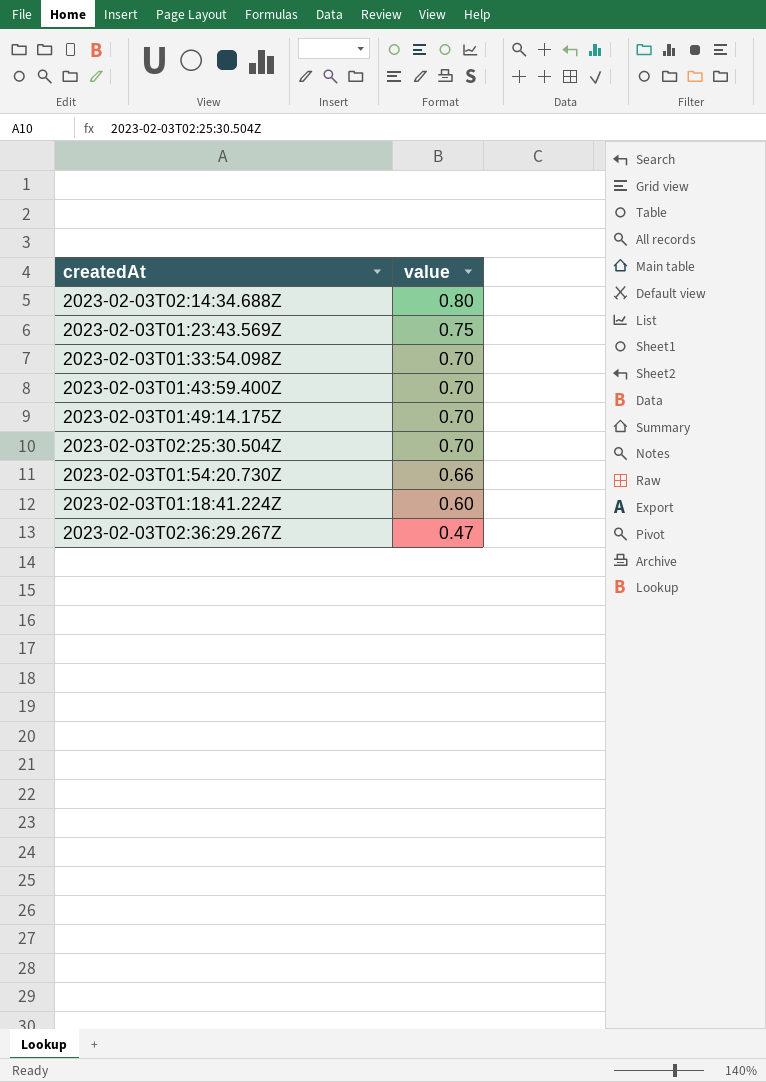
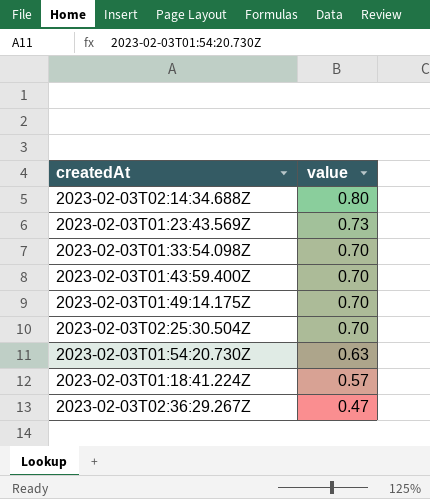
2023-02-03T01:23:43.569Z | value: 0.75 -> 0.73
2023-02-03T01:54:20.730Z | value: 0.66 -> 0.63
2023-02-03T01:18:41.224Z | value: 0.60 -> 0.57

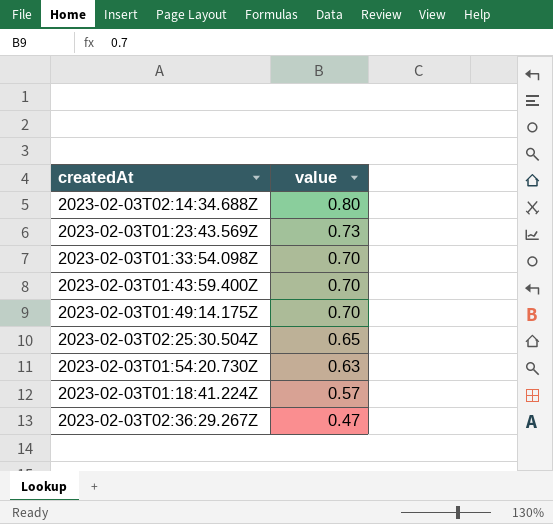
2023-02-03T02:25:30.504Z | value: 0.70 -> 0.65

